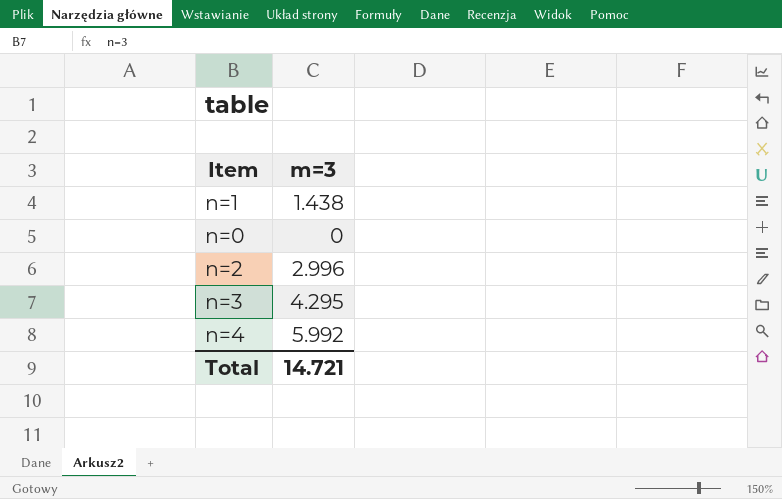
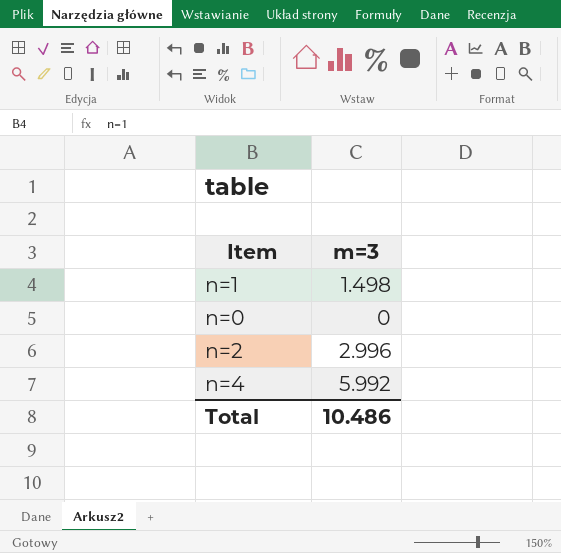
row n=3: 4.295 -> none
n=1 | m=3: 1.438 -> 1.498
Total | m=3: 14.721 -> 10.486

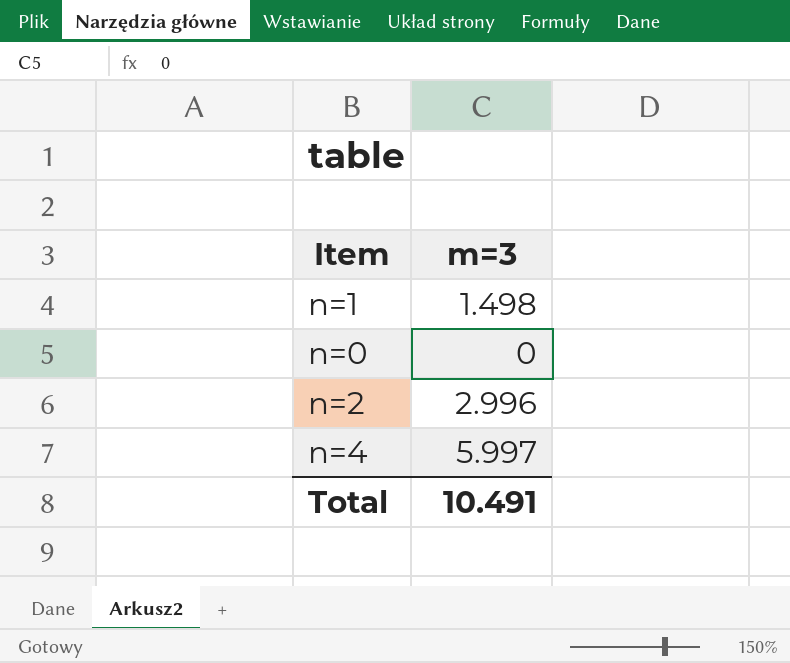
n=4 | m=3: 5.992 -> 5.997
Total | m=3: 10.486 -> 10.491

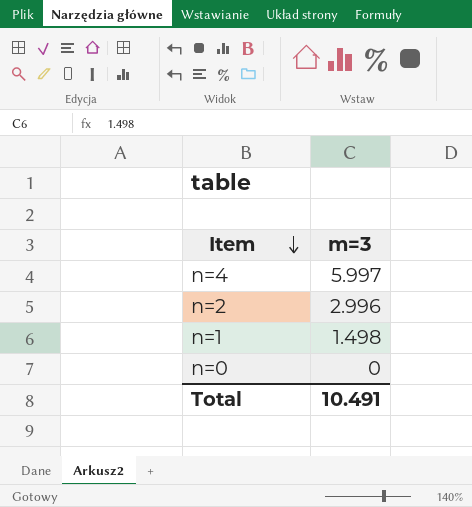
row order: none -> Item descending

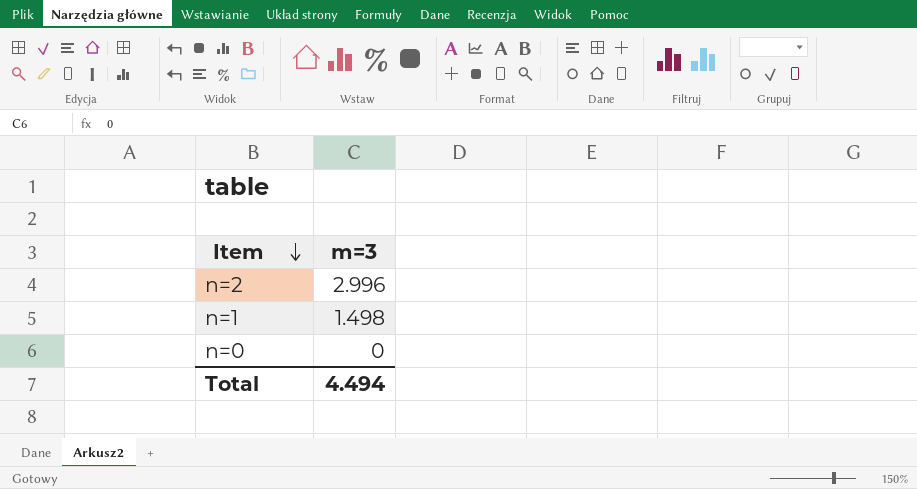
row n=4: 5.997 -> none
Total | m=3: 10.491 -> 4.494

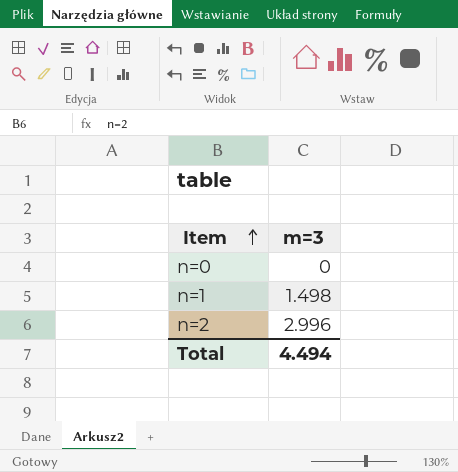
row order: Item descending -> Item ascending

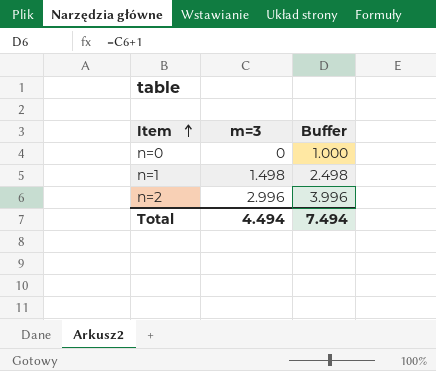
column Buffer | formula: none -> [m=3] + 1

